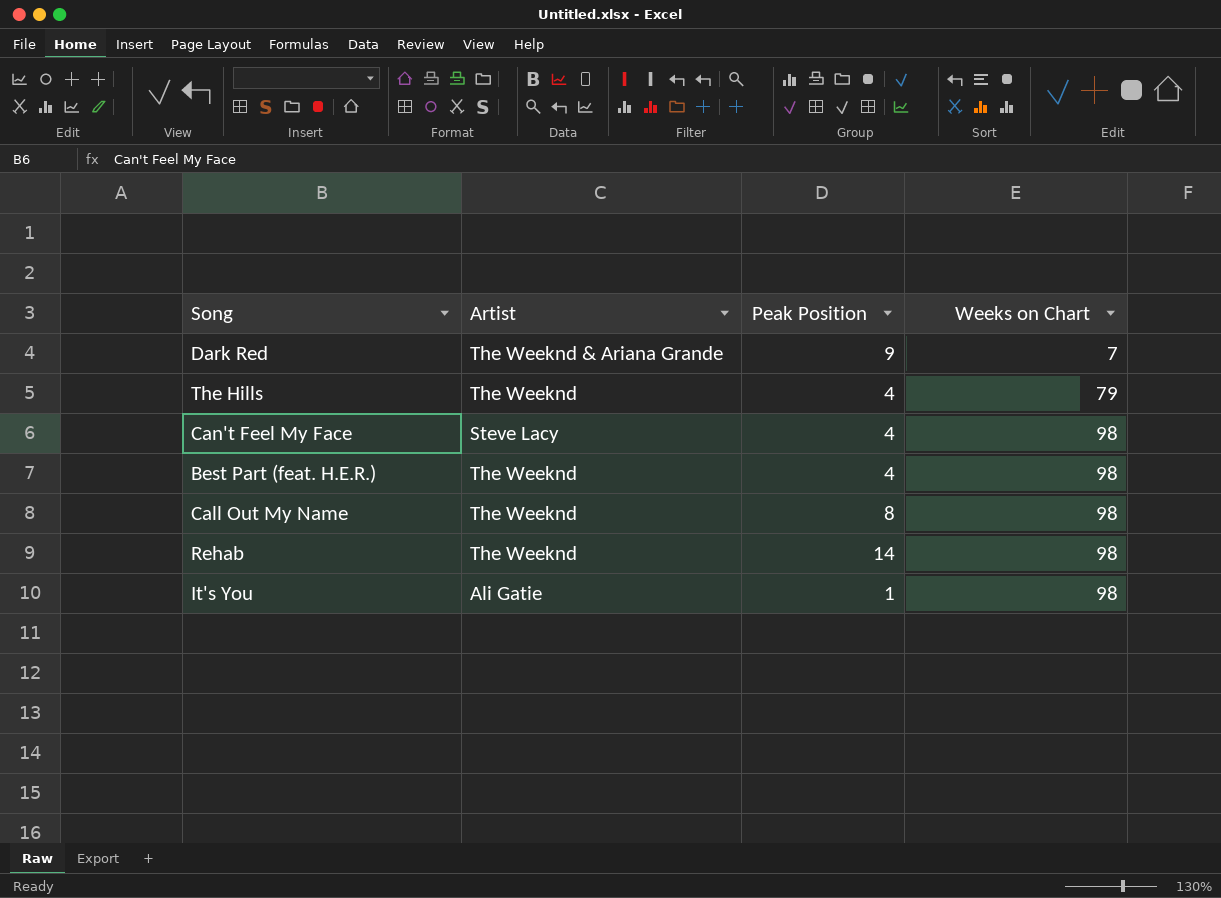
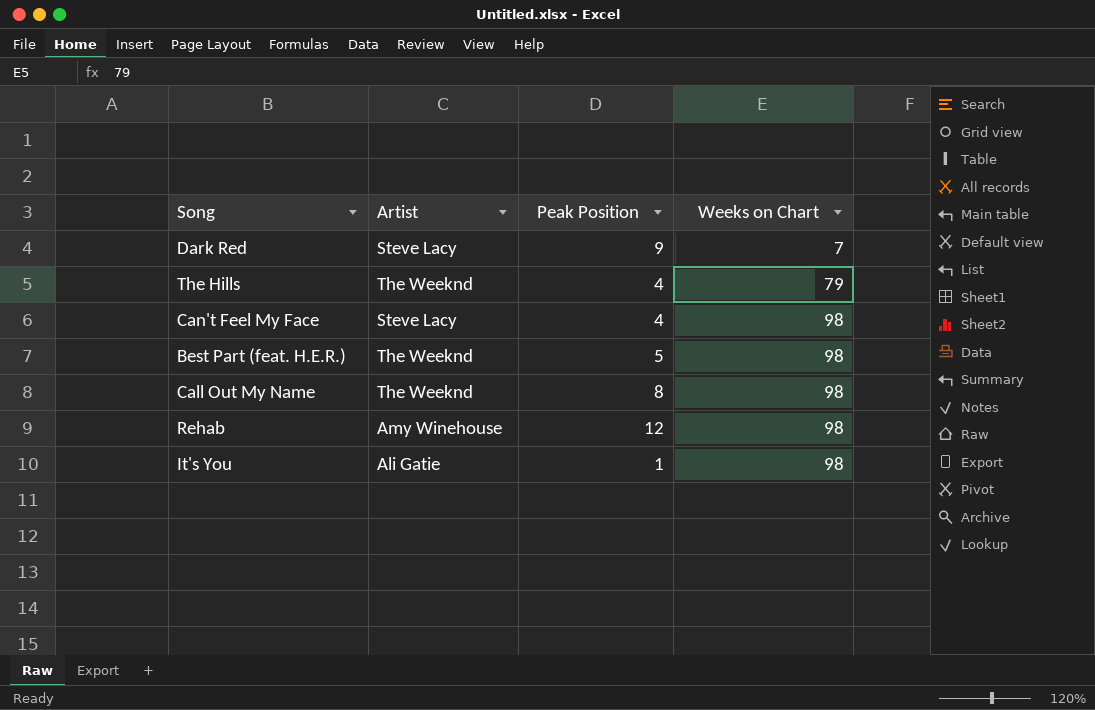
Dark Red | Artist: The Weeknd & Ariana Grande -> Steve Lacy
Best Part (feat. H.E.R.) | Peak Position: 4 -> 5
Rehab | Artist: The Weeknd -> Amy Winehouse
Rehab | Peak Position: 14 -> 12

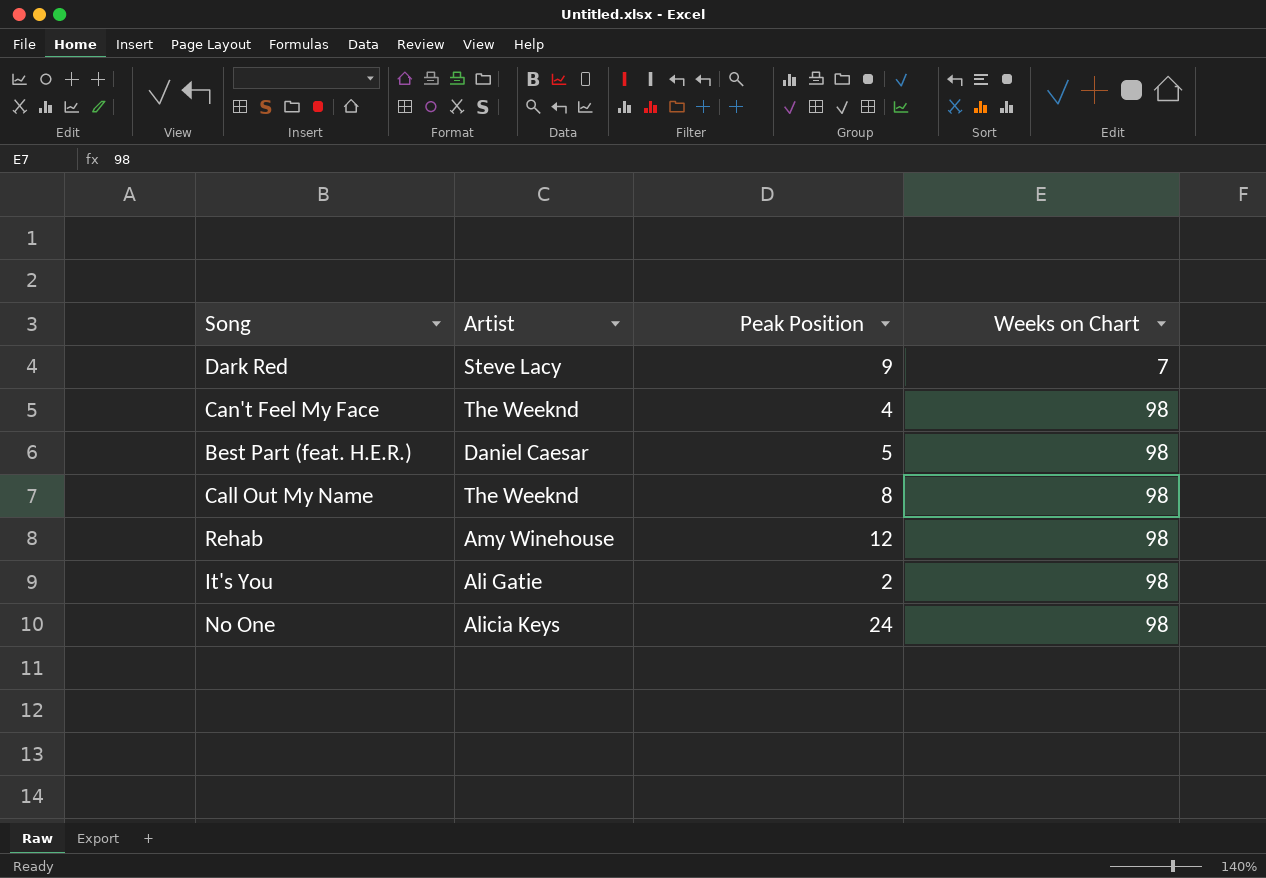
row The Hills: The Weeknd | 4 | 79 -> none
Can't Feel My Face | Artist: Steve Lacy -> The Weeknd
Best Part (feat. H.E.R.) | Artist: The Weeknd -> Daniel Caesar
It's You | Peak Position: 1 -> 2
row No One: none -> Alicia Keys | 24 | 98

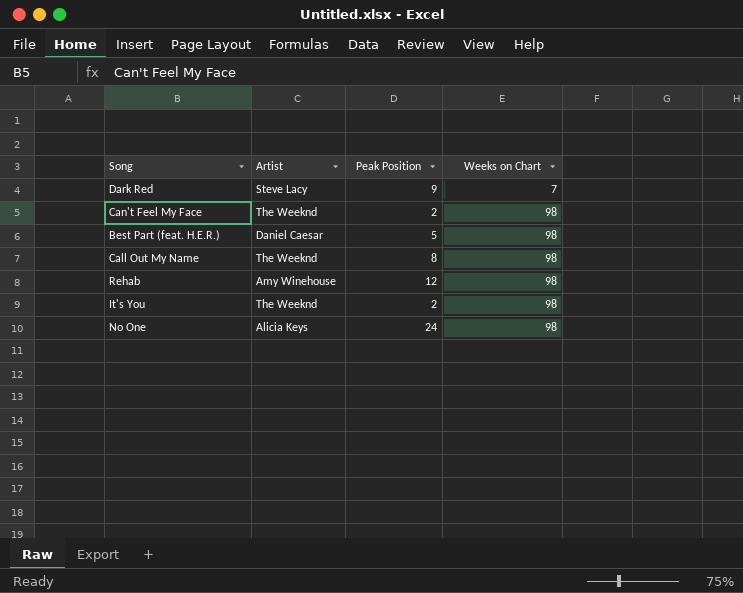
Can't Feel My Face | Peak Position: 4 -> 2
It's You | Artist: Ali Gatie -> The Weeknd

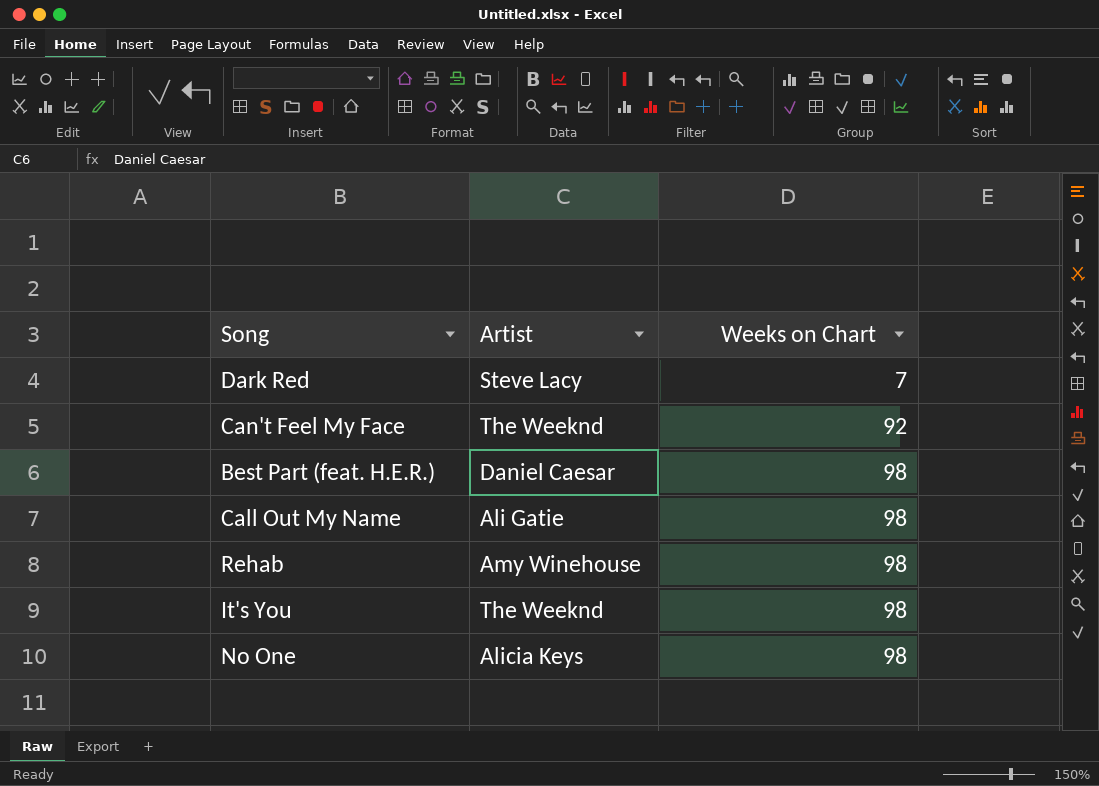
column Peak Position | position: 3 -> none
Can't Feel My Face | Weeks on Chart: 98 -> 92
Call Out My Name | Artist: The Weeknd -> Ali Gatie

